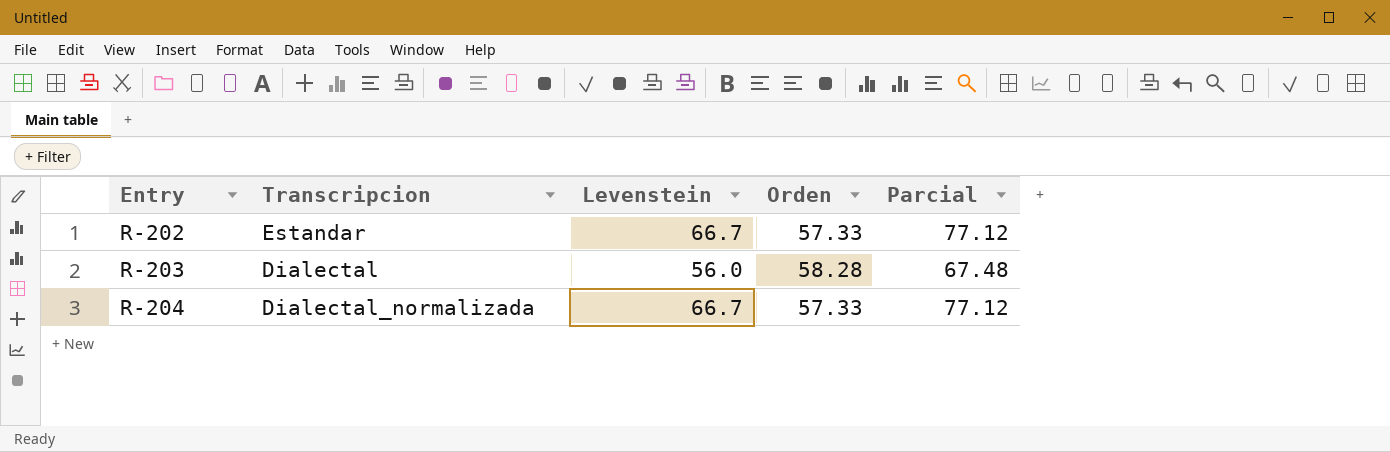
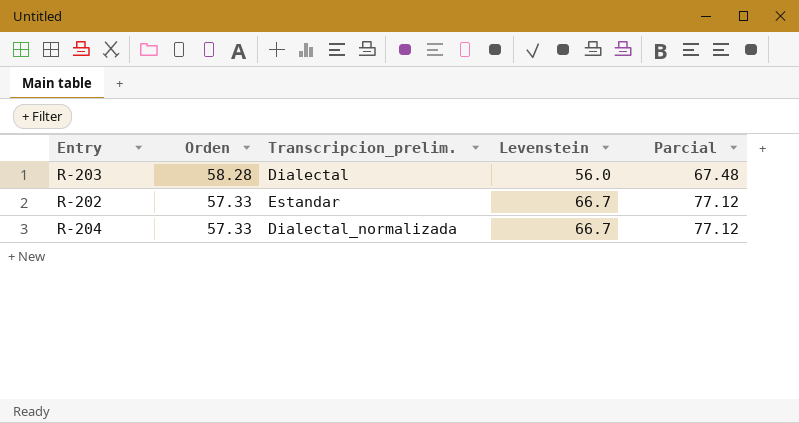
row order: Entry ascending -> Orden descending
column Orden | position: 4 -> 2
column name: Transcripcion -> Transcripcion_prelim.

